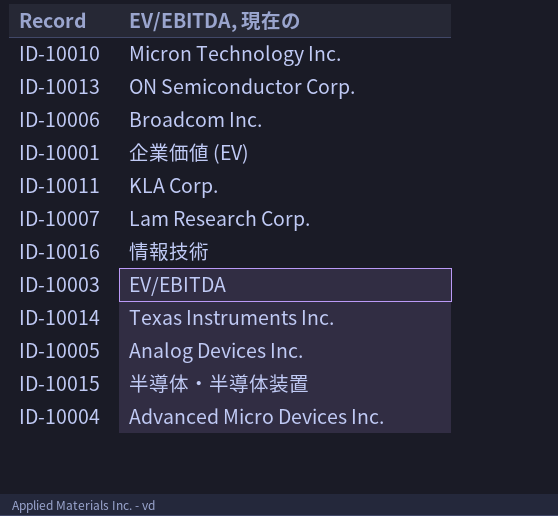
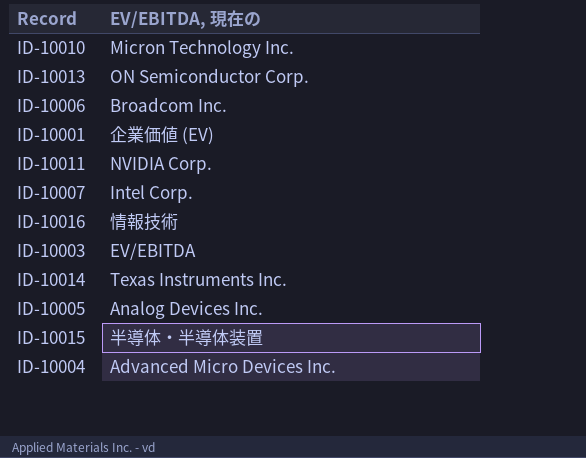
ID-10011 | EV/EBITDA, 現在の: KLA Corp. -> NVIDIA Corp.
ID-10007 | EV/EBITDA, 現在の: Lam Research Corp. -> Intel Corp.

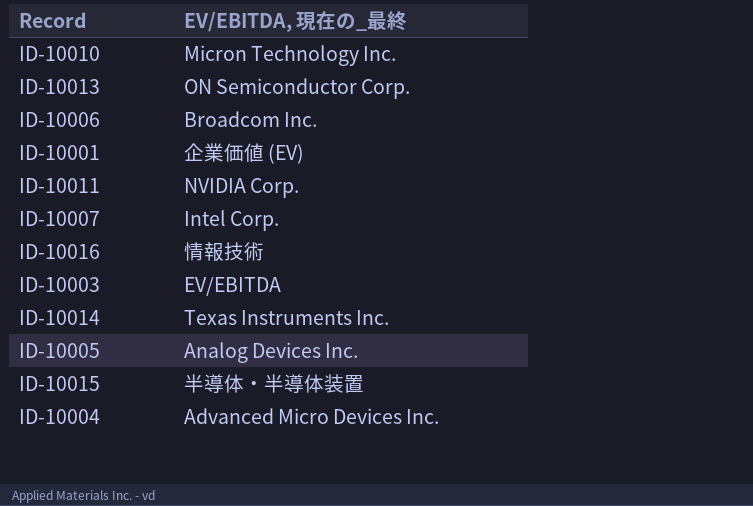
column name: EV/EBITDA, 現在の -> EV/EBITDA, 現在の_最終

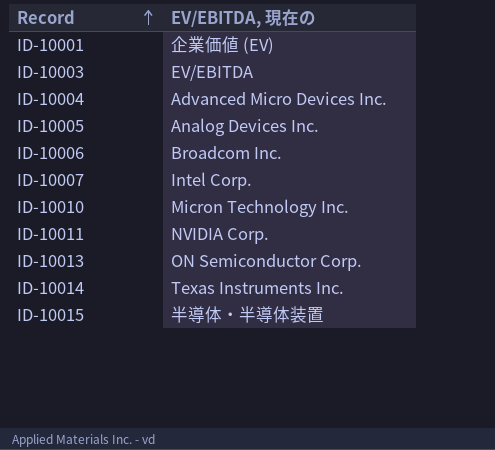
row order: none -> Record ascending
column name: EV/EBITDA, 現在の_最終 -> EV/EBITDA, 現在の
row ID-10016: 情報技術 -> none

